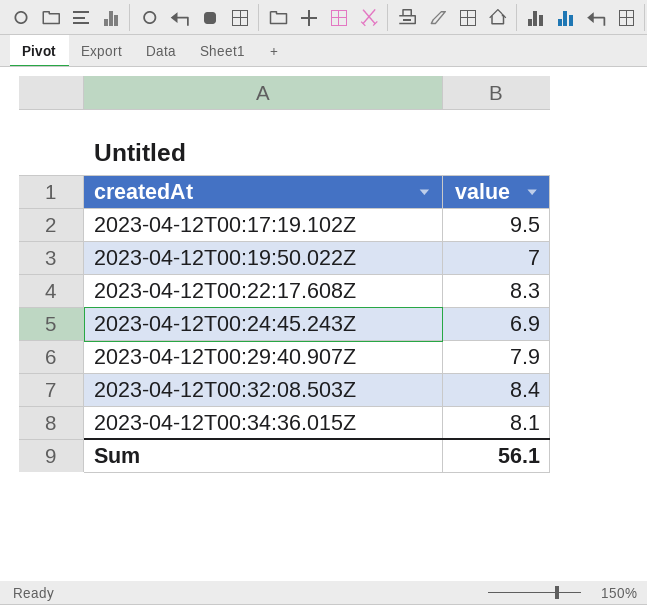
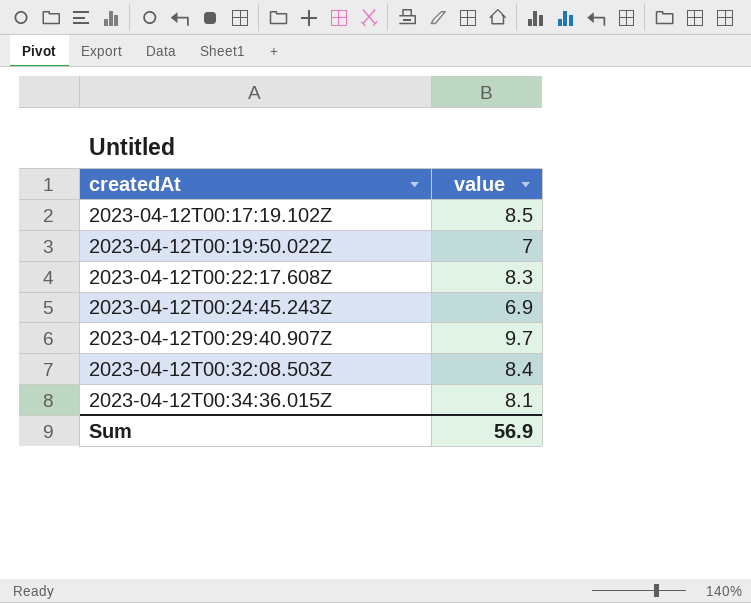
2023-04-12T00:17:19.102Z | value: 9.5 -> 8.5
2023-04-12T00:29:40.907Z | value: 7.9 -> 9.7
Sum | value: 56.1 -> 56.9

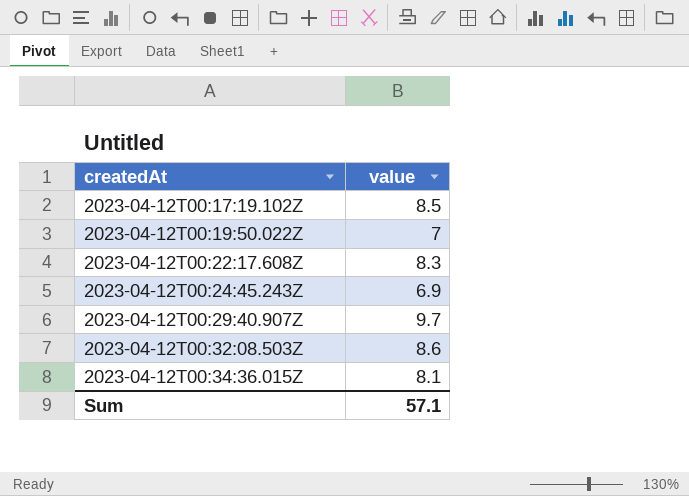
2023-04-12T00:32:08.503Z | value: 8.4 -> 8.6
Sum | value: 56.9 -> 57.1

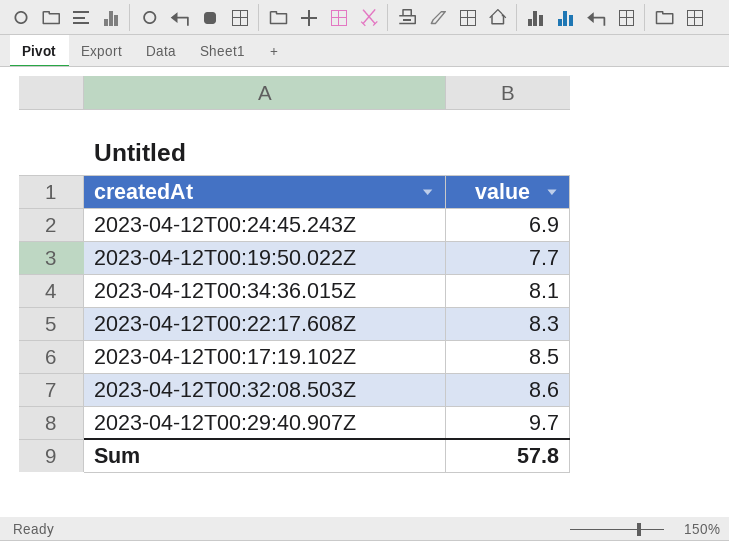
row order: createdAt ascending -> value ascending
2023-04-12T00:19:50.022Z | value: 7 -> 7.7
Sum | value: 57.1 -> 57.8

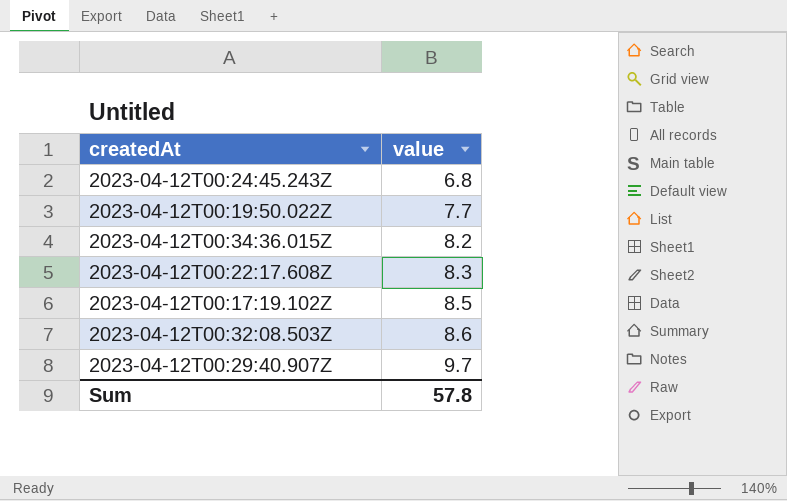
2023-04-12T00:24:45.243Z | value: 6.9 -> 6.8
2023-04-12T00:34:36.015Z | value: 8.1 -> 8.2

